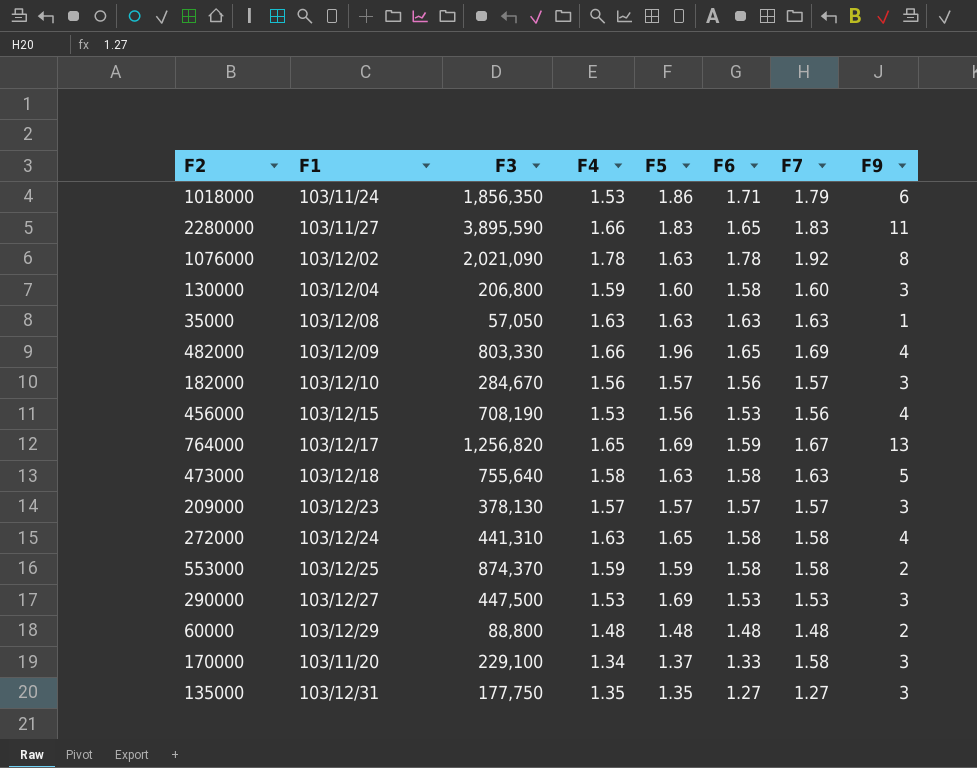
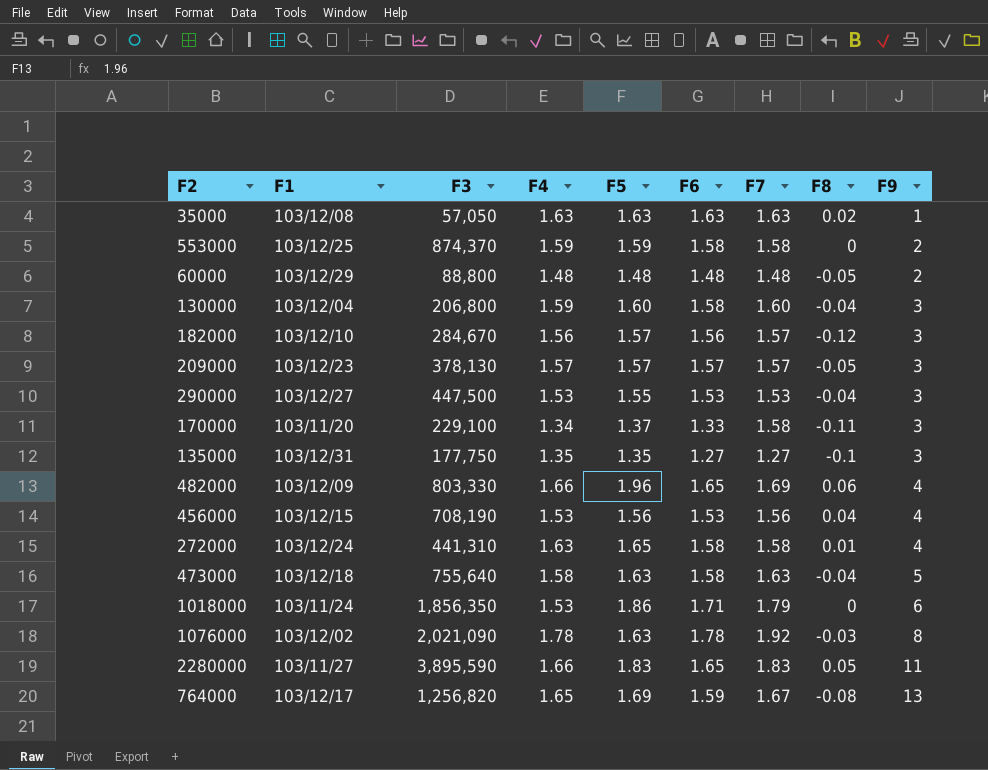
row order: none -> F9 ascending
column F8 | position: none -> 8
290000 | F5: 1.69 -> 1.55

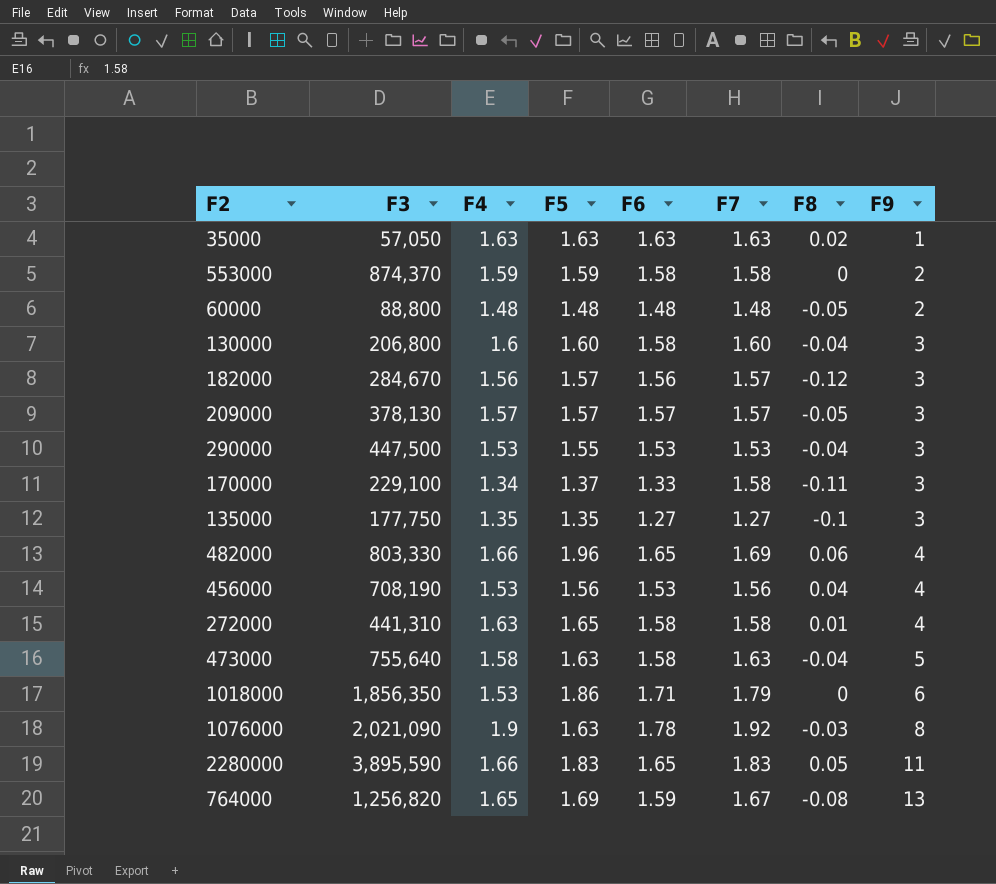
column F1 | position: 2 -> none
130000 | F4: 1.59 -> 1.6
1076000 | F4: 1.78 -> 1.9

